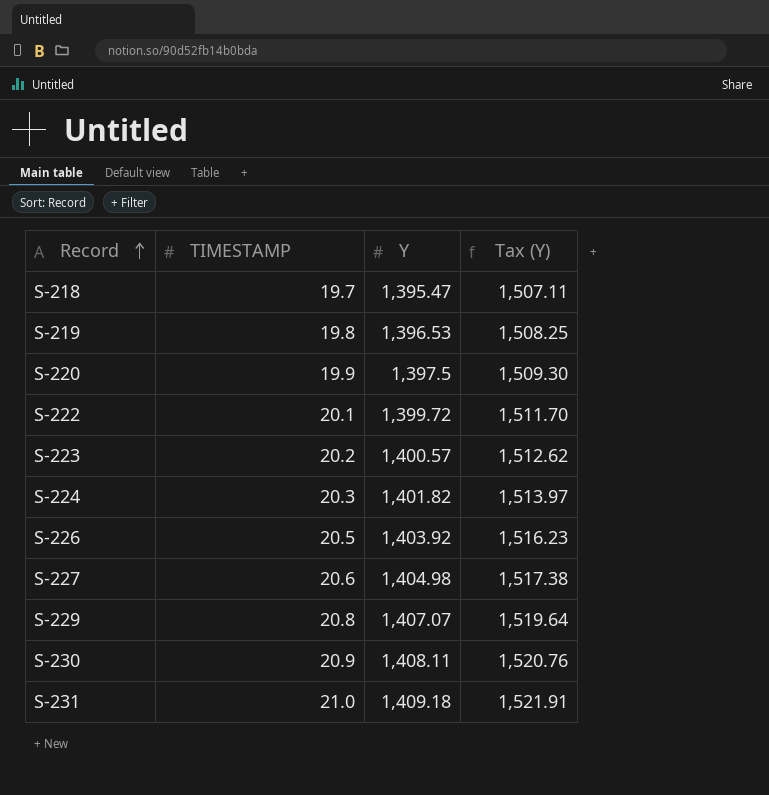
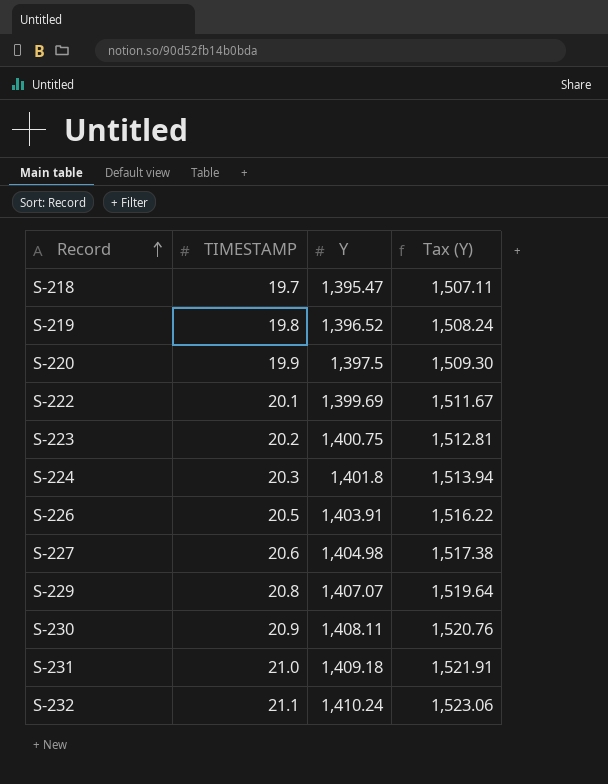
S-219 | Y: 1,396.53 -> 1,396.52
S-219 | Tax (Y): 1,508.25 -> 1,508.24
S-222 | Y: 1,399.72 -> 1,399.69
S-222 | Tax (Y): 1,511.70 -> 1,511.67
S-223 | Y: 1,400.57 -> 1,400.75
S-223 | Tax (Y): 1,512.62 -> 1,512.81
S-224 | Y: 1,401.82 -> 1,401.8
S-224 | Tax (Y): 1,513.97 -> 1,513.94
S-226 | Y: 1,403.92 -> 1,403.91
S-226 | Tax (Y): 1,516.23 -> 1,516.22
row S-232: none -> 21.1 | 1,410.24 | 1,523.06

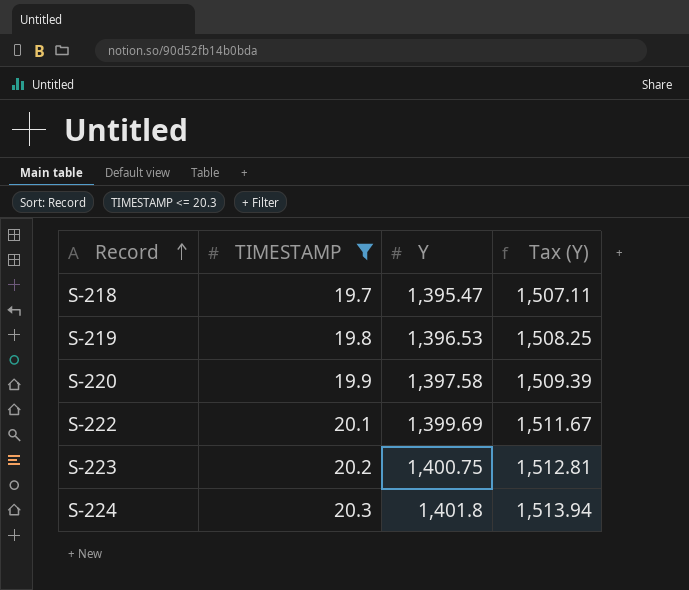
filter: none -> TIMESTAMP <= 20.3
S-219 | Y: 1,396.52 -> 1,396.53
S-219 | Tax (Y): 1,508.24 -> 1,508.25
S-220 | Y: 1,397.5 -> 1,397.58
S-220 | Tax (Y): 1,509.30 -> 1,509.39

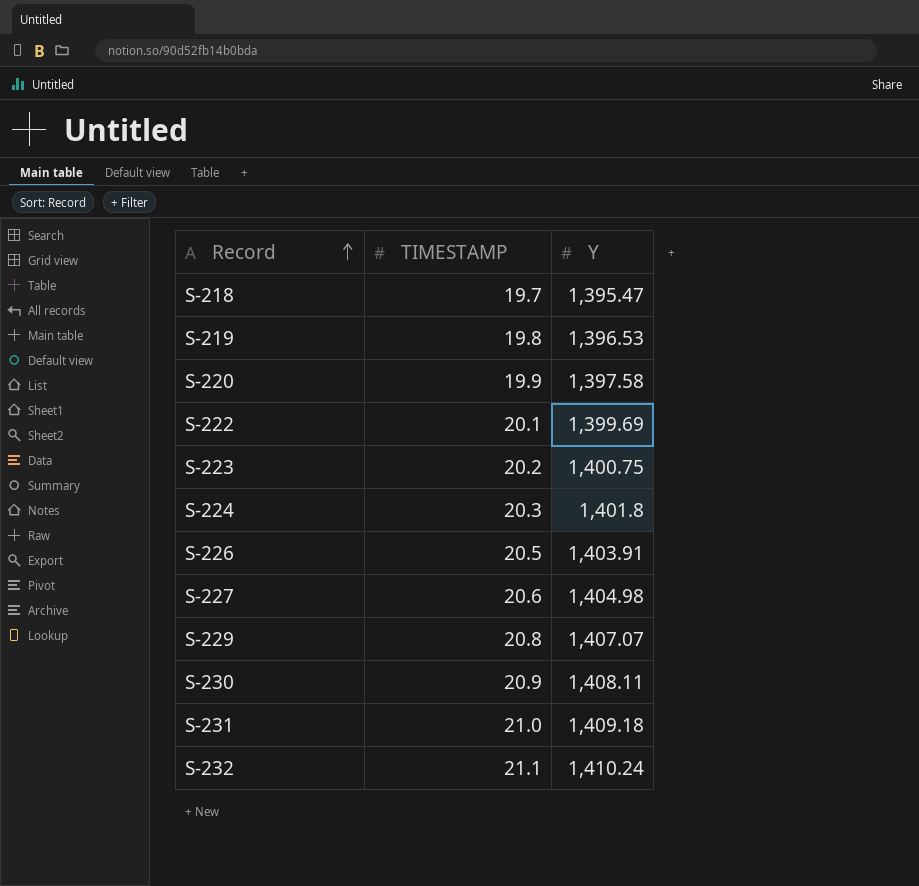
filter: TIMESTAMP <= 20.3 -> none
column Tax (Y) | formula: [Y] * 1.08 -> none

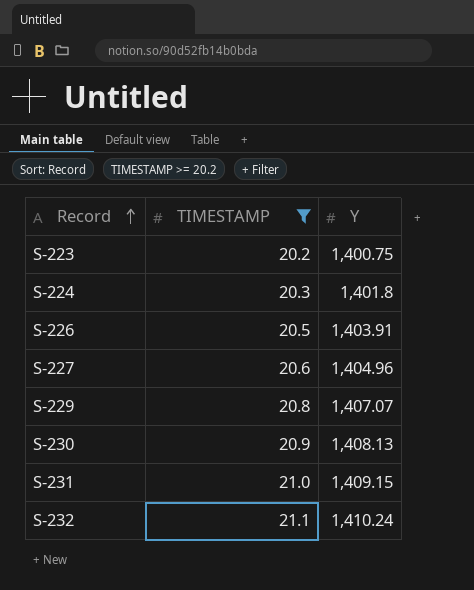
filter: none -> TIMESTAMP >= 20.2
S-227 | Y: 1,404.98 -> 1,404.96
S-230 | Y: 1,408.11 -> 1,408.13
S-231 | Y: 1,409.18 -> 1,409.15

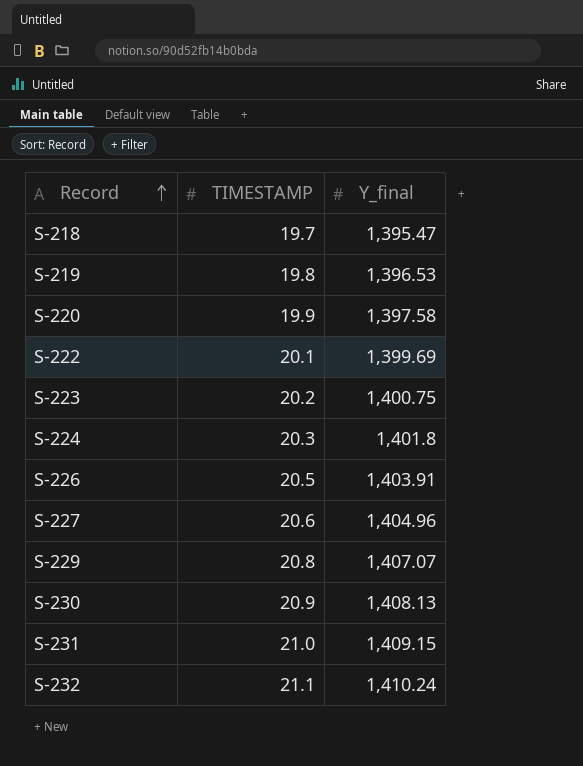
filter: TIMESTAMP >= 20.2 -> none
column name: Y -> Y_final

